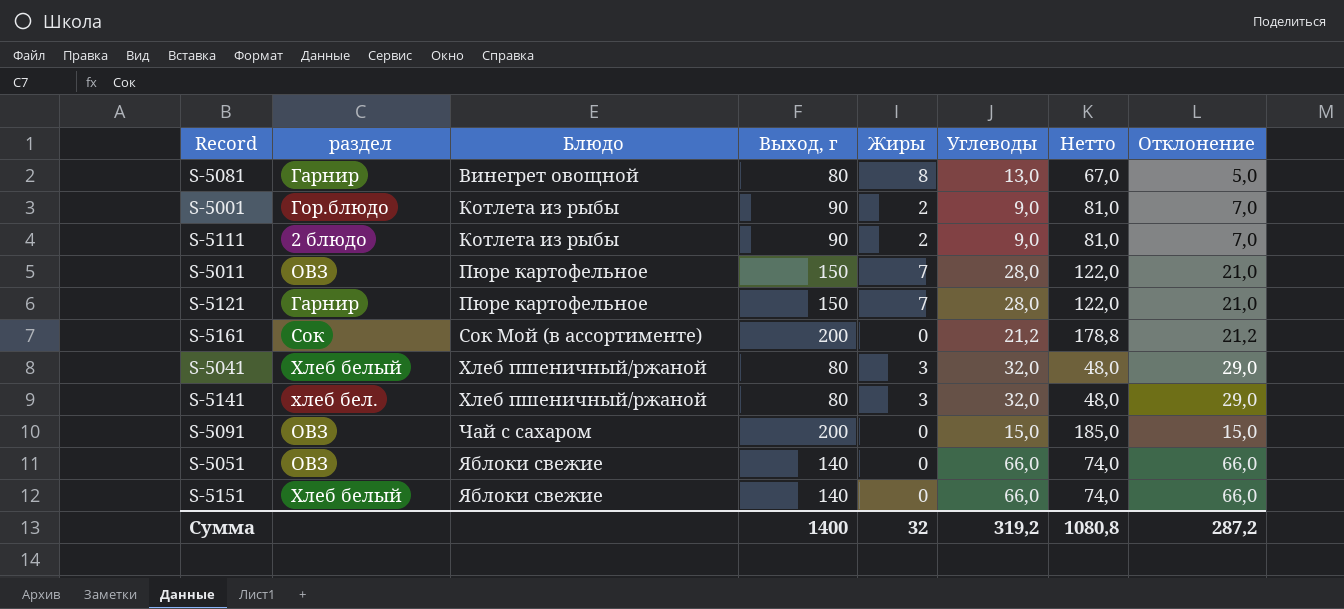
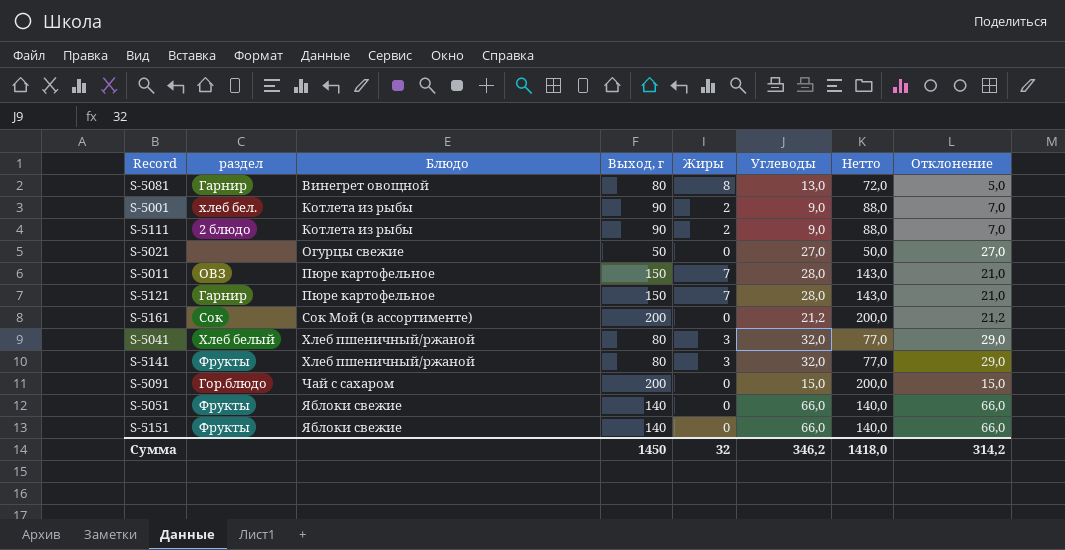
column Нетто | formula: [Выход, г] - [Углеводы] -> [Выход, г] - [Жиры]
S-5001 | раздел: Гор.блюдо -> хлеб бел.
row S-5021: none -> none | Огурцы свежие | 50 | 0 | 27,0 | 50,0 | 27,0
S-5141 | раздел: хлеб бел. -> Фрукты
S-5091 | раздел: ОВЗ -> Гор.блюдо
S-5051 | раздел: ОВЗ -> Фрукты
S-5151 | раздел: Хлеб белый -> Фрукты
Сумма | Выход, г: 1400 -> 1450
Сумма | Углеводы: 319,2 -> 346,2
Сумма | Нетто: 1080,8 -> 1418,0
Сумма | Отклонение: 287,2 -> 314,2

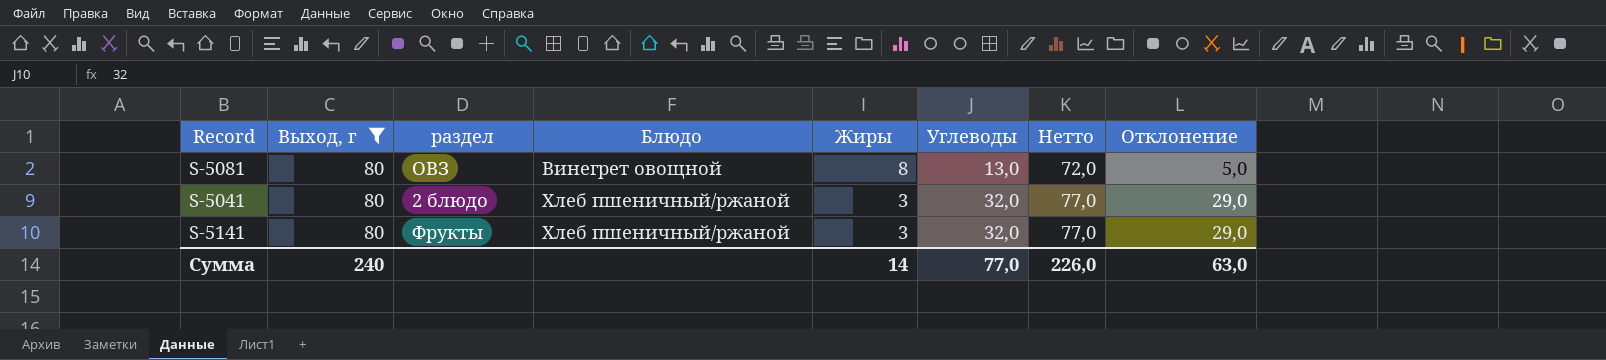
filter: none -> Выход, г = 80
column Выход, г | position: 4 -> 2
S-5081 | раздел: Гарнир -> ОВЗ
S-5041 | раздел: Хлеб белый -> 2 блюдо
Сумма | Выход, г: 1450 -> 240
Сумма | Жиры: 32 -> 14
Сумма | Углеводы: 346,2 -> 77,0
Сумма | Нетто: 1418,0 -> 226,0
Сумма | Отклонение: 314,2 -> 63,0

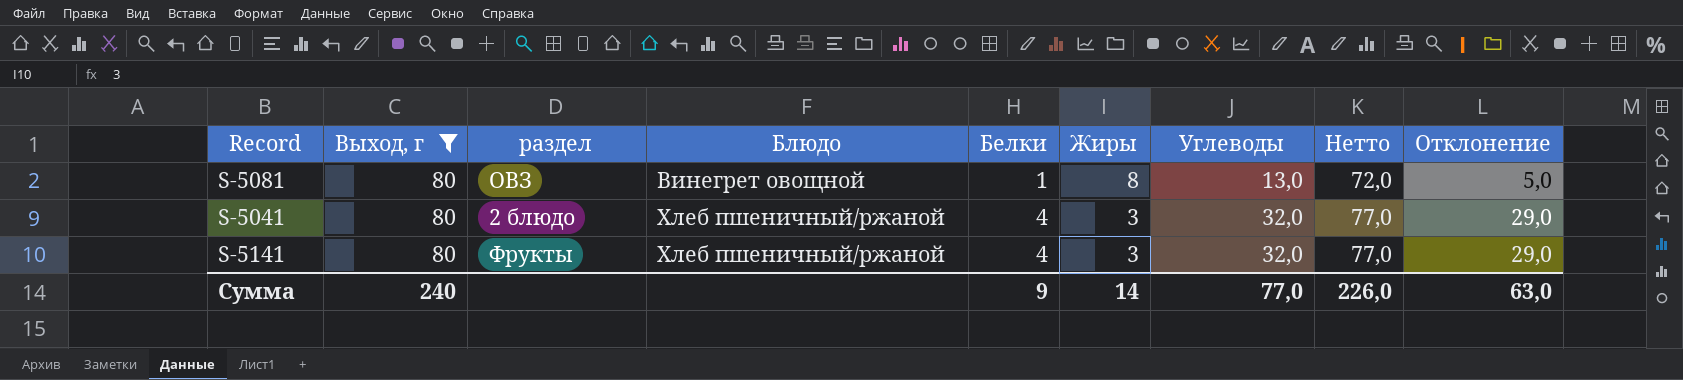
column Белки | position: none -> 5

